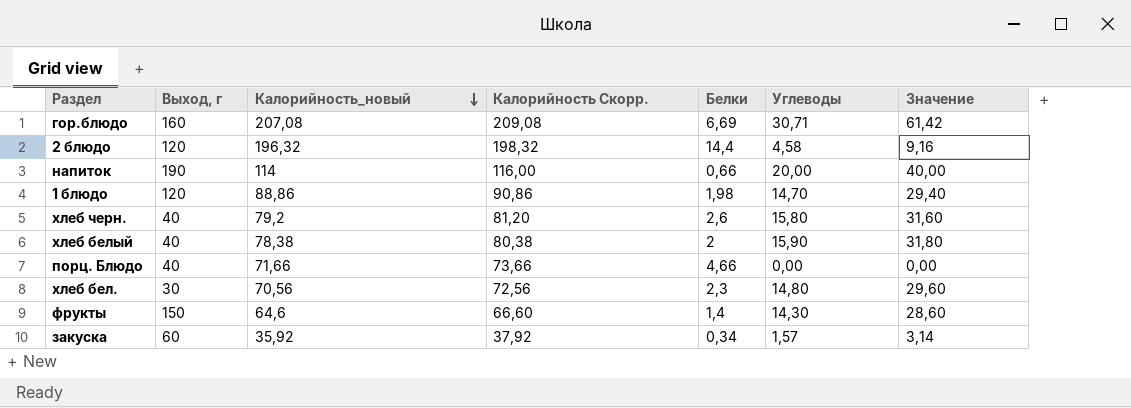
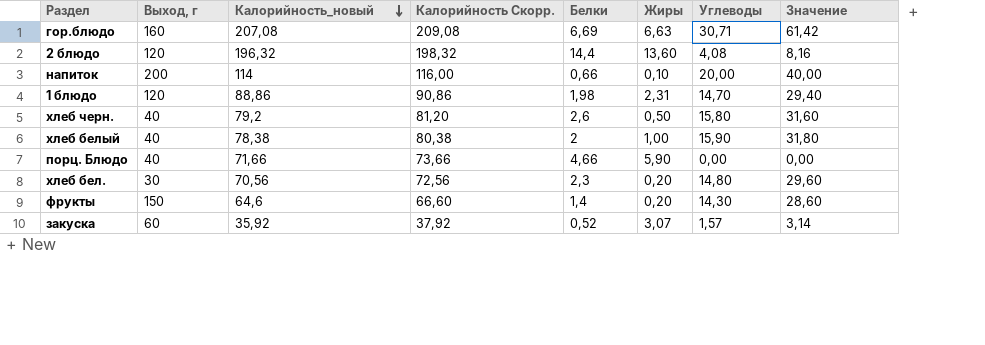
column Жиры | position: none -> 6
2 блюдо | Углеводы: 4,58 -> 4,08
2 блюдо | Значение: 9,16 -> 8,16
напиток | Выход, г: 190 -> 200
закуска | Белки: 0,34 -> 0,52

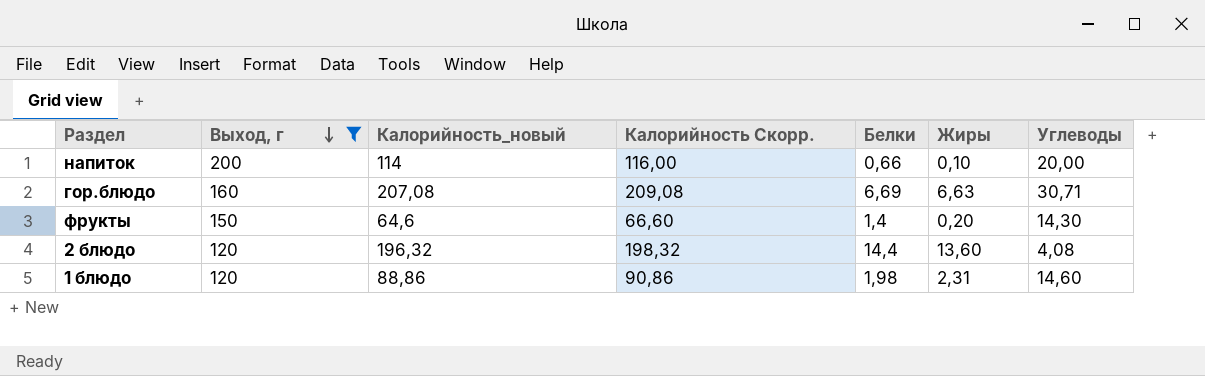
filter: none -> Выход, г >= 120
row order: Калорийность_новый descending -> Выход, г descending
column Значение | formula: [Углеводы] * 2 -> none
1 блюдо | Углеводы: 14,70 -> 14,60

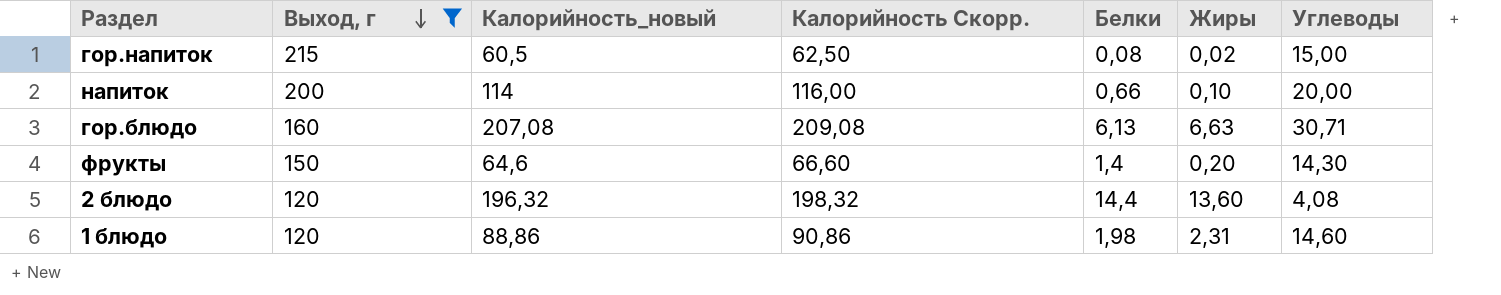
row гор.напиток: none -> 215 | 60,5 | 62,50 | 0,08 | 0,02 | 15,00
гор.блюдо | Белки: 6,69 -> 6,13

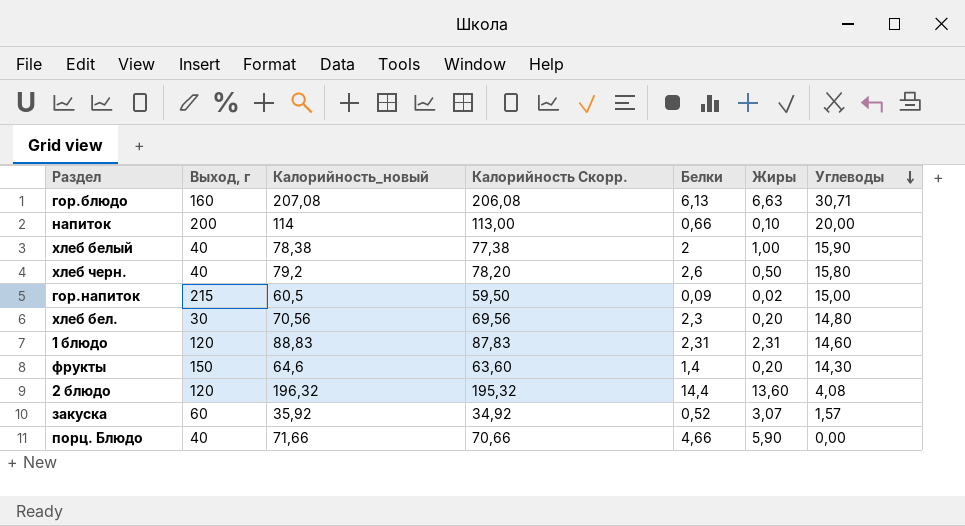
filter: Выход, г >= 120 -> none
row order: Выход, г descending -> Углеводы descending
column Калорийность Скорр. | formula: [Калорийность_новый] + 2 -> [Калорийность_новый] - 1
гор.напиток | Белки: 0,08 -> 0,09
1 блюдо | Калорийность_новый: 88,86 -> 88,83
1 блюдо | Белки: 1,98 -> 2,31

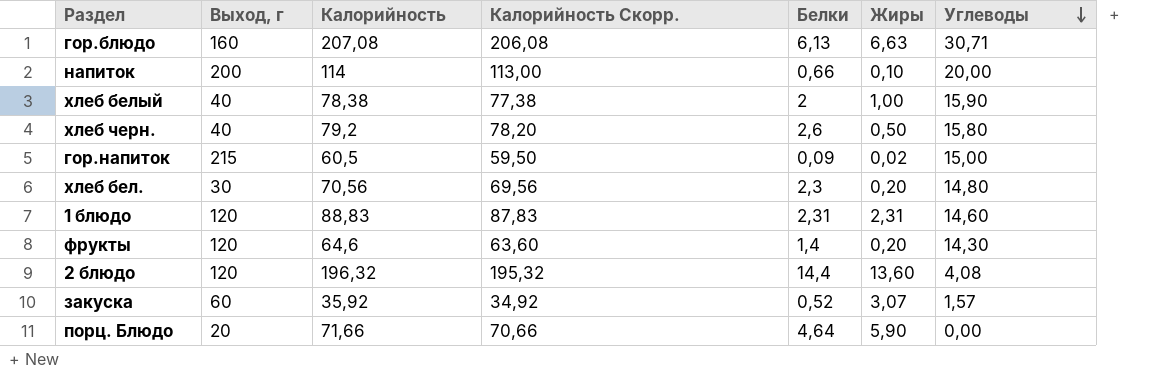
column name: Калорийность_новый -> Калорийность
фрукты | Выход, г: 150 -> 120
порц. Блюдо | Выход, г: 40 -> 20
порц. Блюдо | Белки: 4,66 -> 4,64

